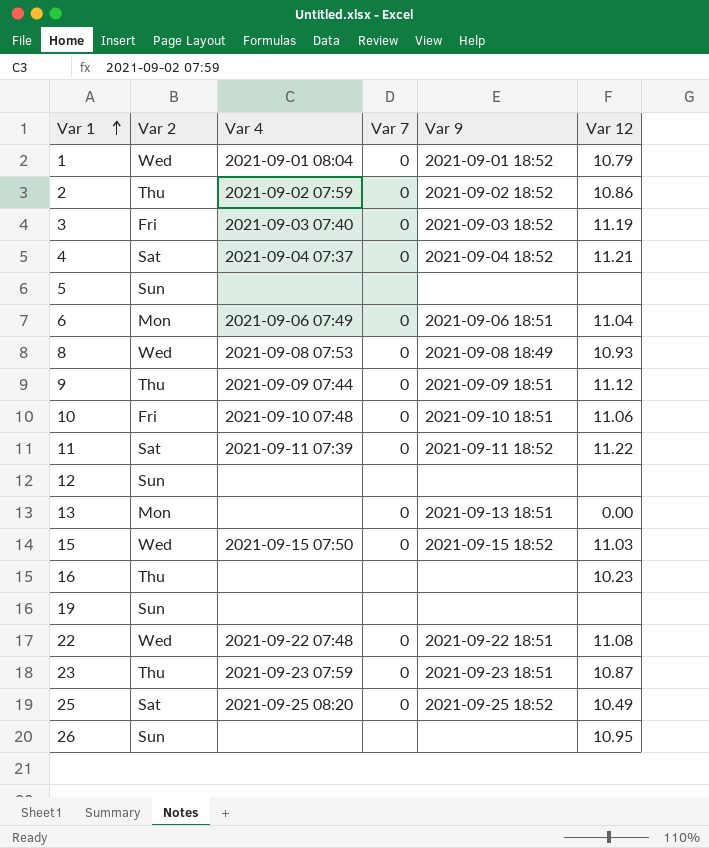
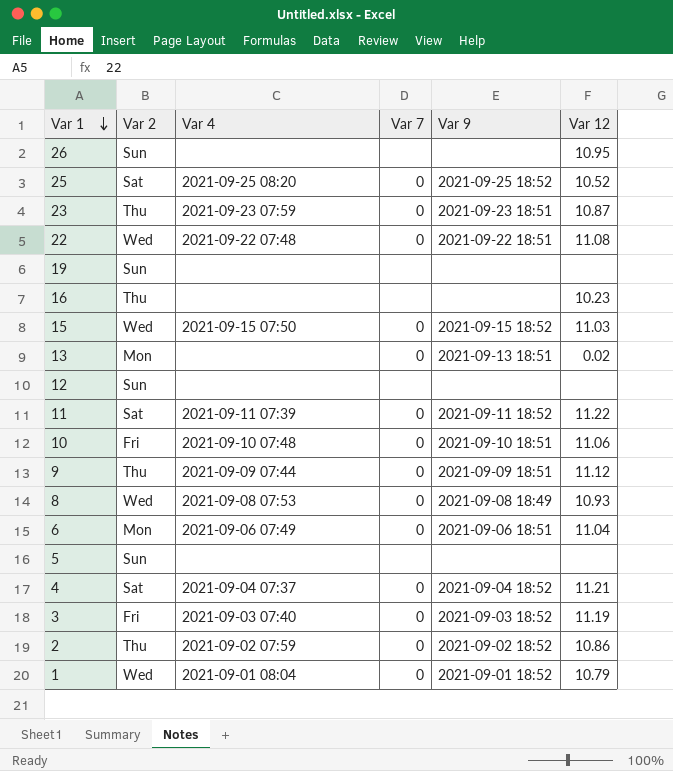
row order: Var 1 ascending -> Var 1 descending
25 | Var 12: 10.49 -> 10.52
13 | Var 12: 0.00 -> 0.02

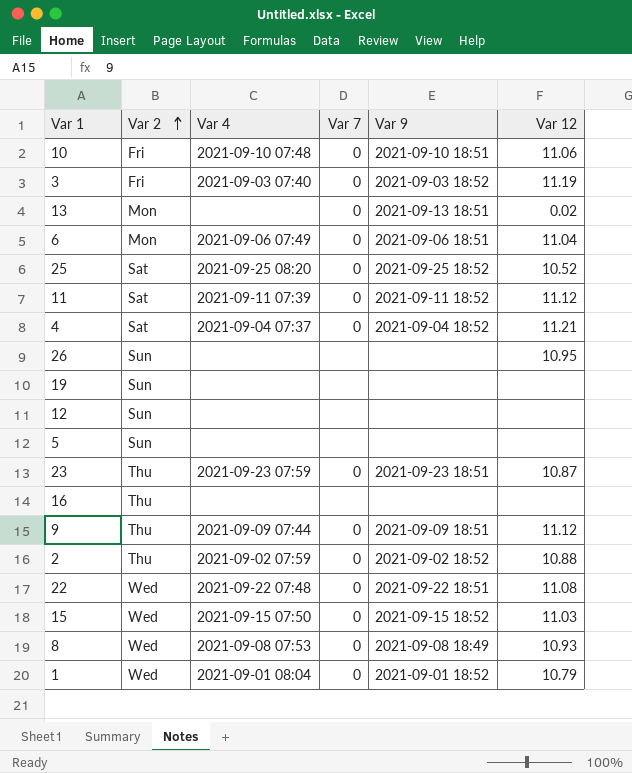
row order: Var 1 descending -> Var 2 ascending
11 | Var 12: 11.22 -> 11.12
16 | Var 12: 10.23 -> none
2 | Var 12: 10.86 -> 10.88

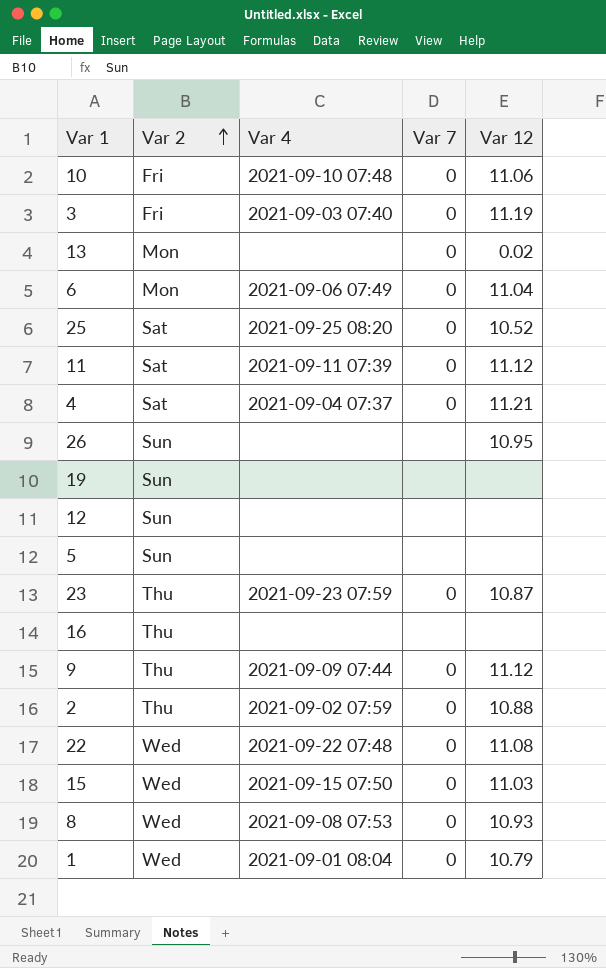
column Var 9 | position: 5 -> none

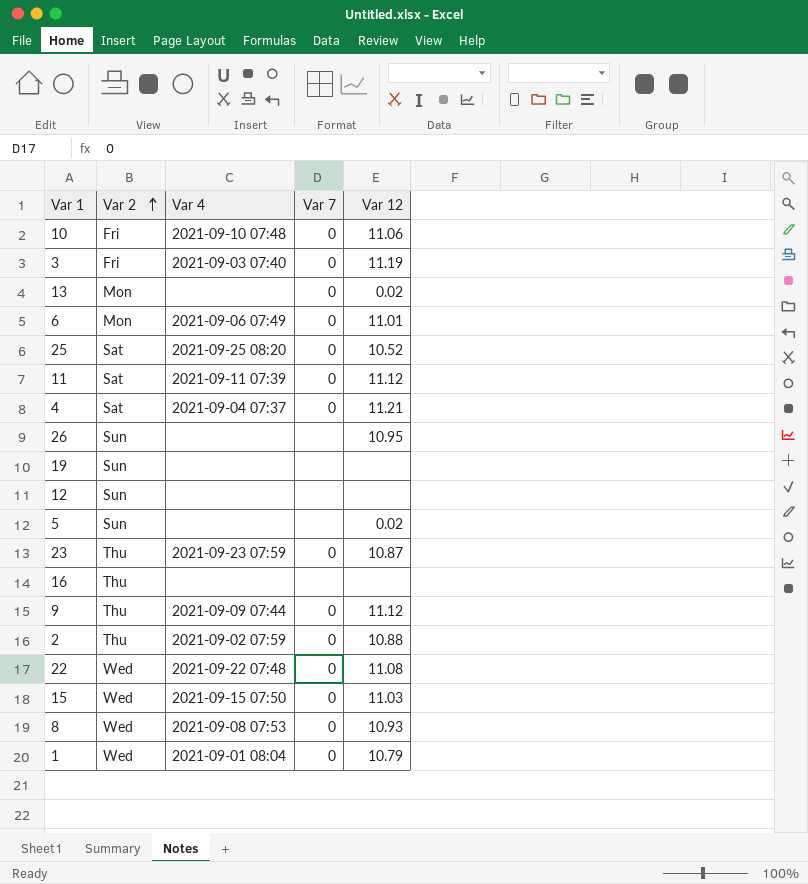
6 | Var 12: 11.04 -> 11.01
5 | Var 12: none -> 0.02

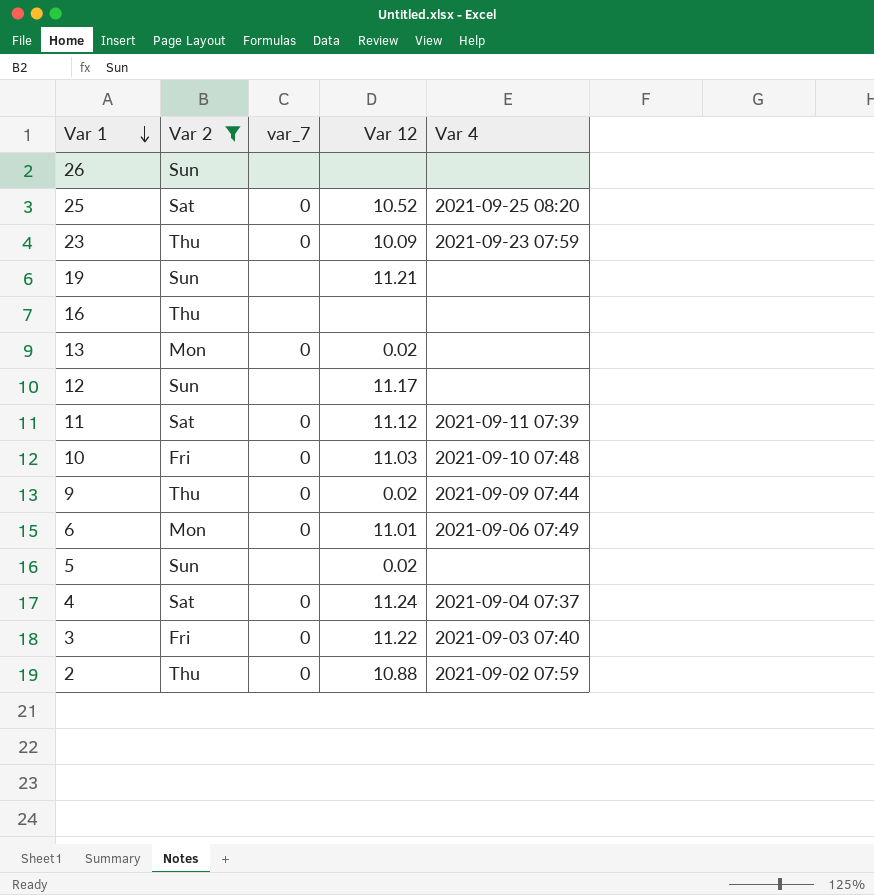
filter: none -> Var 2 != Wed
row order: Var 2 ascending -> Var 1 descending
column name: Var 7 -> var_7
column Var 4 | position: 3 -> 5
26 | Var 12: 10.95 -> none
23 | Var 12: 10.87 -> 10.09
19 | Var 12: none -> 11.21
12 | Var 12: none -> 11.17
10 | Var 12: 11.06 -> 11.03
9 | Var 12: 11.12 -> 0.02
4 | Var 12: 11.21 -> 11.24
3 | Var 12: 11.19 -> 11.22

